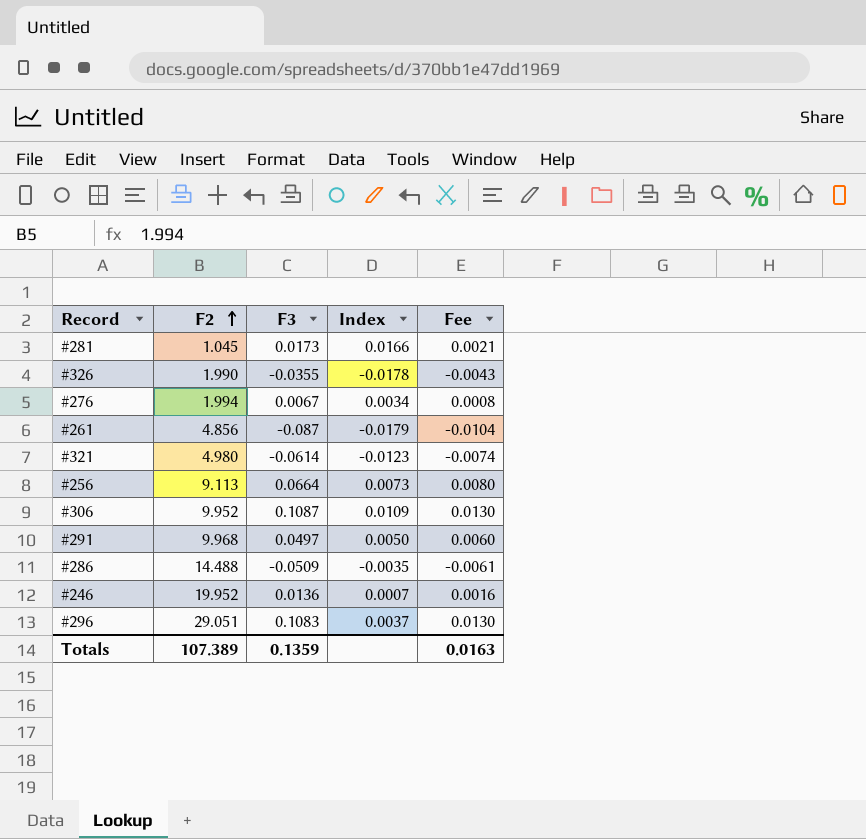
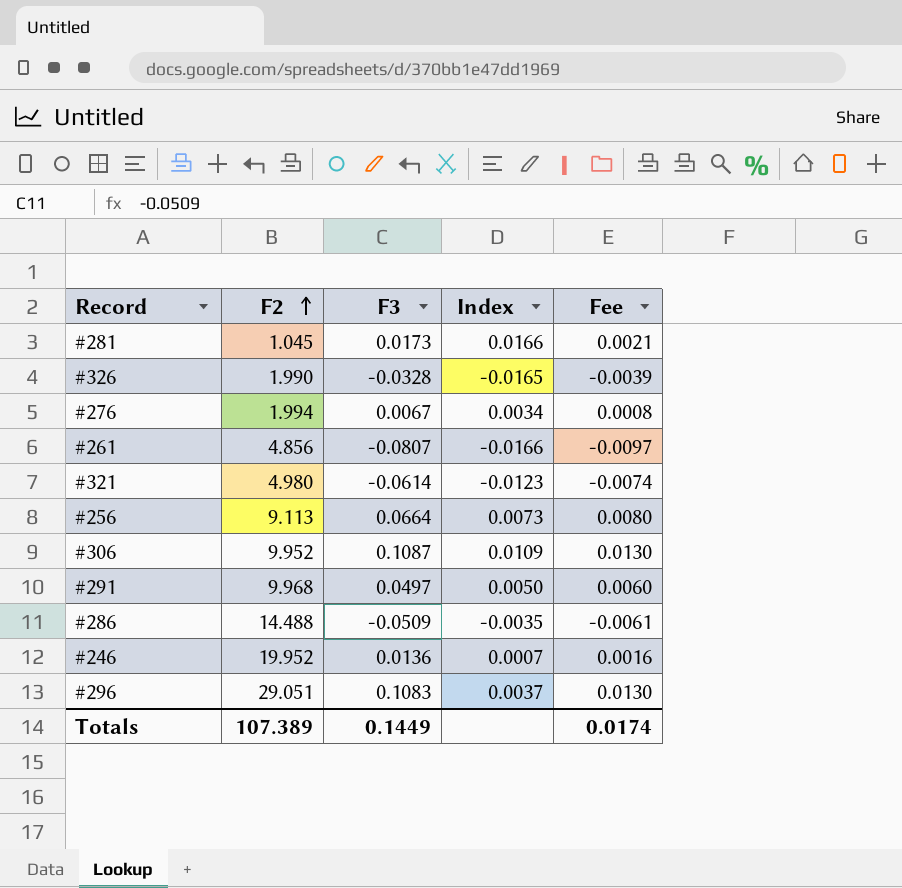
#326 | F3: -0.0355 -> -0.0328
#326 | Index: -0.0178 -> -0.0165
#326 | Fee: -0.0043 -> -0.0039
#261 | F3: -0.087 -> -0.0807
#261 | Index: -0.0179 -> -0.0166
#261 | Fee: -0.0104 -> -0.0097
Totals | F3: 0.1359 -> 0.1449
Totals | Fee: 0.0163 -> 0.0174

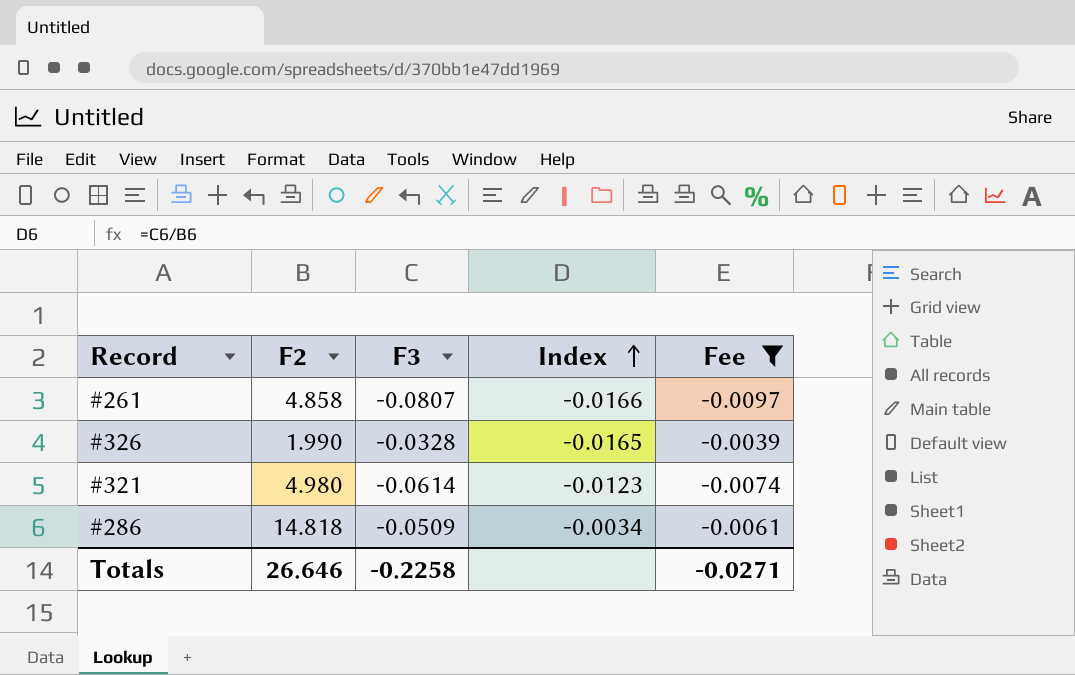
filter: none -> Fee <= -0.0039
row order: F2 ascending -> Index ascending
#261 | F2: 4.856 -> 4.858
#286 | F2: 14.488 -> 14.818
#286 | Index: -0.0035 -> -0.0034
Totals | F2: 107.389 -> 26.646
Totals | F3: 0.1449 -> -0.2258
Totals | Fee: 0.0174 -> -0.0271

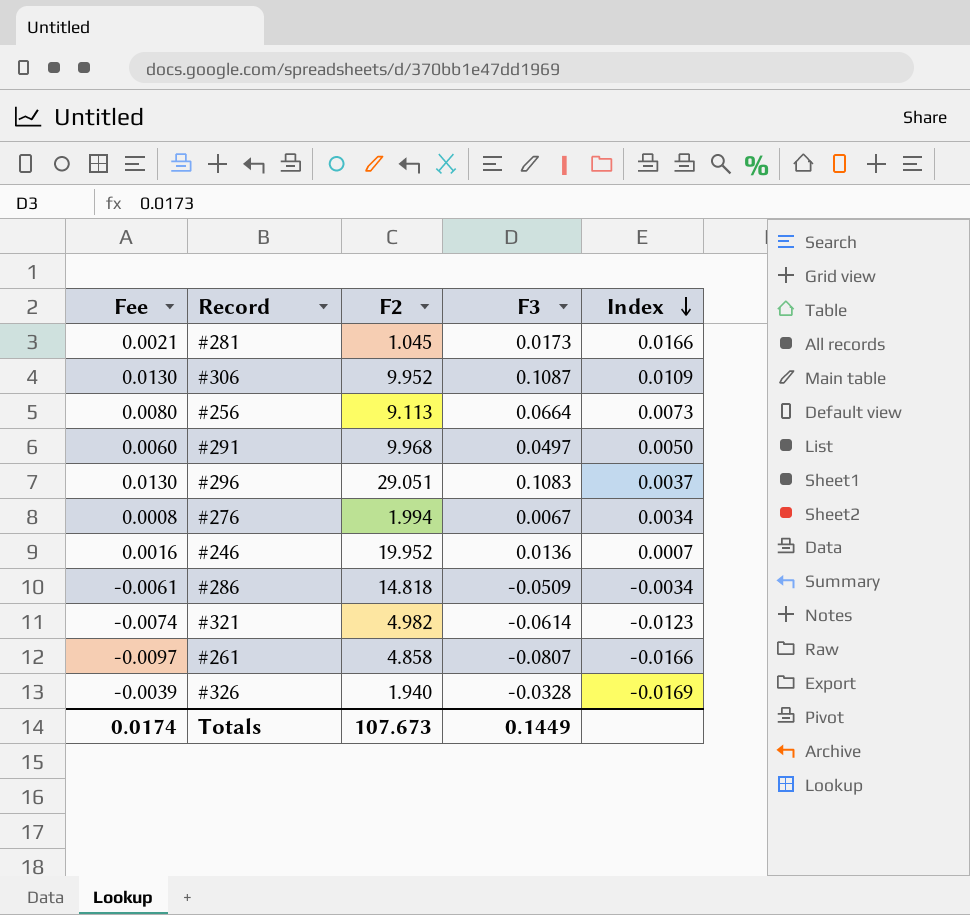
filter: Fee <= -0.0039 -> none
row order: Index ascending -> Index descending
column Fee | position: 5 -> 1
#321 | F2: 4.980 -> 4.982
#326 | F2: 1.990 -> 1.940
#326 | Index: -0.0165 -> -0.0169
Totals | Fee: -0.0271 -> 0.0174
Totals | F2: 26.646 -> 107.673
Totals | F3: -0.2258 -> 0.1449

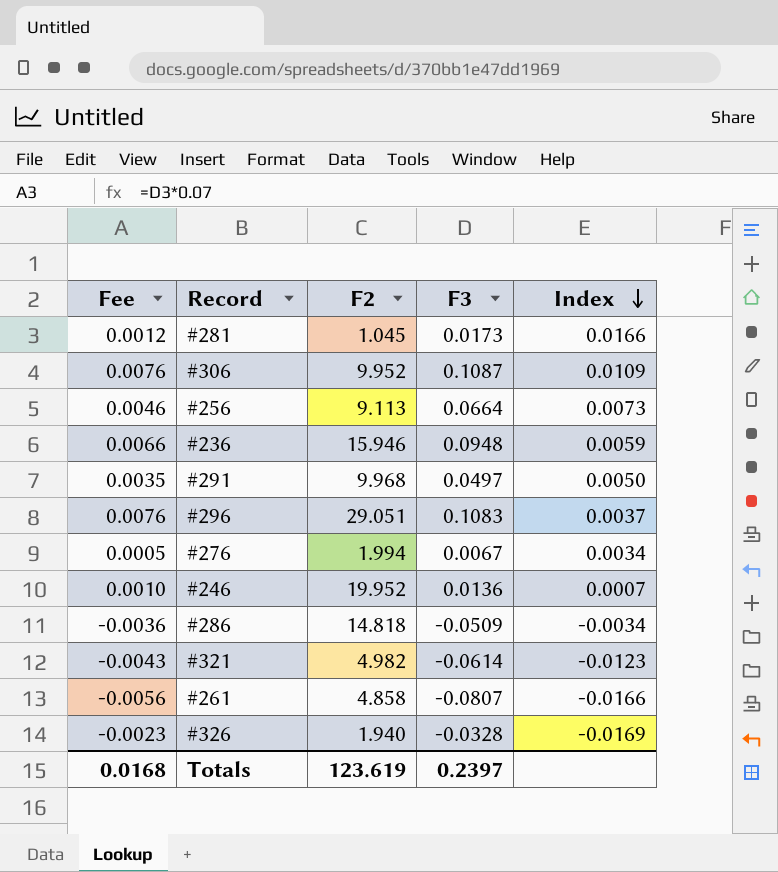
column Fee | formula: [F3] * 0.12 -> [F3] * 0.07
row #236: none -> 0.0066 | 15.946 | 0.0948 | 0.0059
Totals | Fee: 0.0174 -> 0.0168
Totals | F2: 107.673 -> 123.619
Totals | F3: 0.1449 -> 0.2397

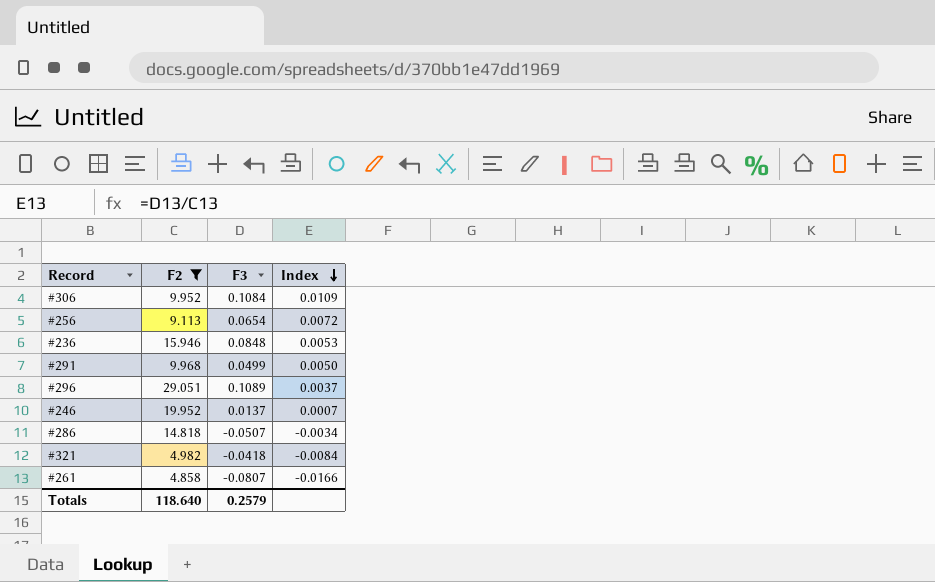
filter: none -> F2 >= 4.858
column Fee | formula: [F3] * 0.07 -> none
#306 | F3: 0.1087 -> 0.1084
#256 | F3: 0.0664 -> 0.0654
#256 | Index: 0.0073 -> 0.0072
#236 | F3: 0.0948 -> 0.0848
#236 | Index: 0.0059 -> 0.0053
#291 | F3: 0.0497 -> 0.0499
#296 | F3: 0.1083 -> 0.1089
#246 | F3: 0.0136 -> 0.0137
#286 | F3: -0.0509 -> -0.0507
#321 | F3: -0.0614 -> -0.0418
#321 | Index: -0.0123 -> -0.0084
Totals | F2: 123.619 -> 118.640
Totals | F3: 0.2397 -> 0.2579

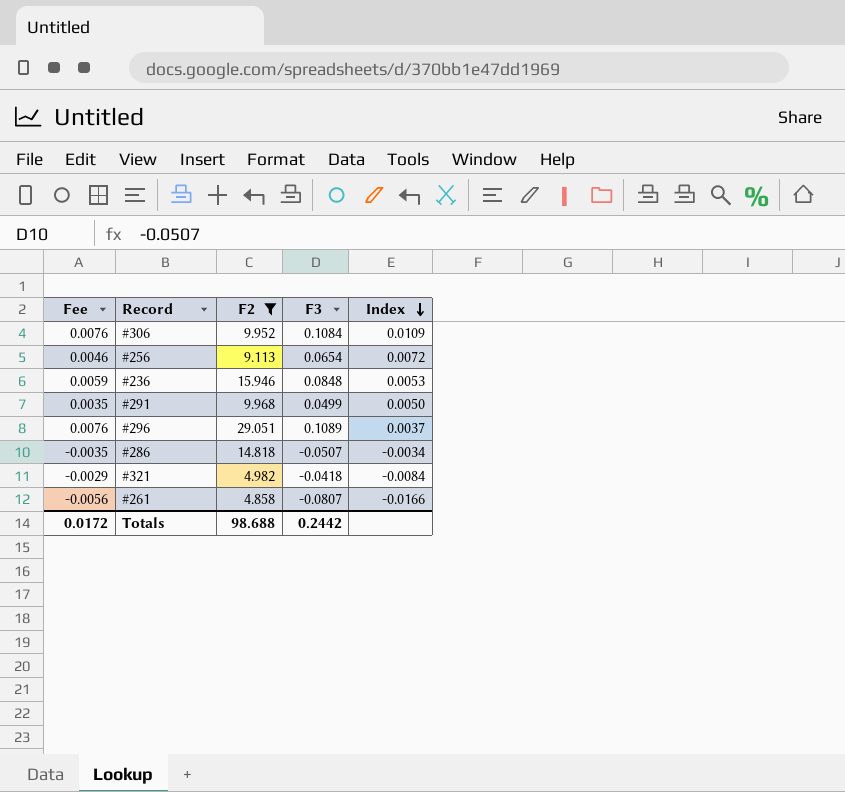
column Fee | formula: none -> [F3] * 0.07
row #246: 19.952 | 0.0137 | 0.0007 -> none
Totals | F2: 118.640 -> 98.688
Totals | F3: 0.2579 -> 0.2442

